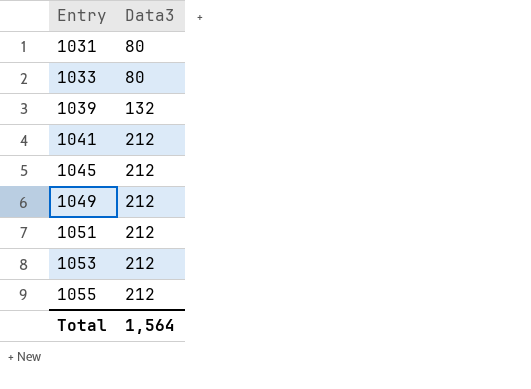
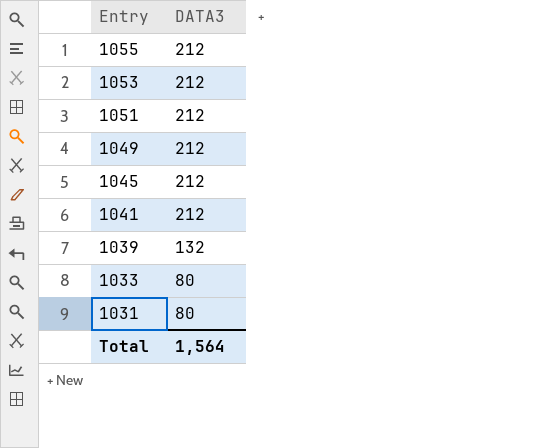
row order: Entry ascending -> Entry descending
column name: Data3 -> DATA3

